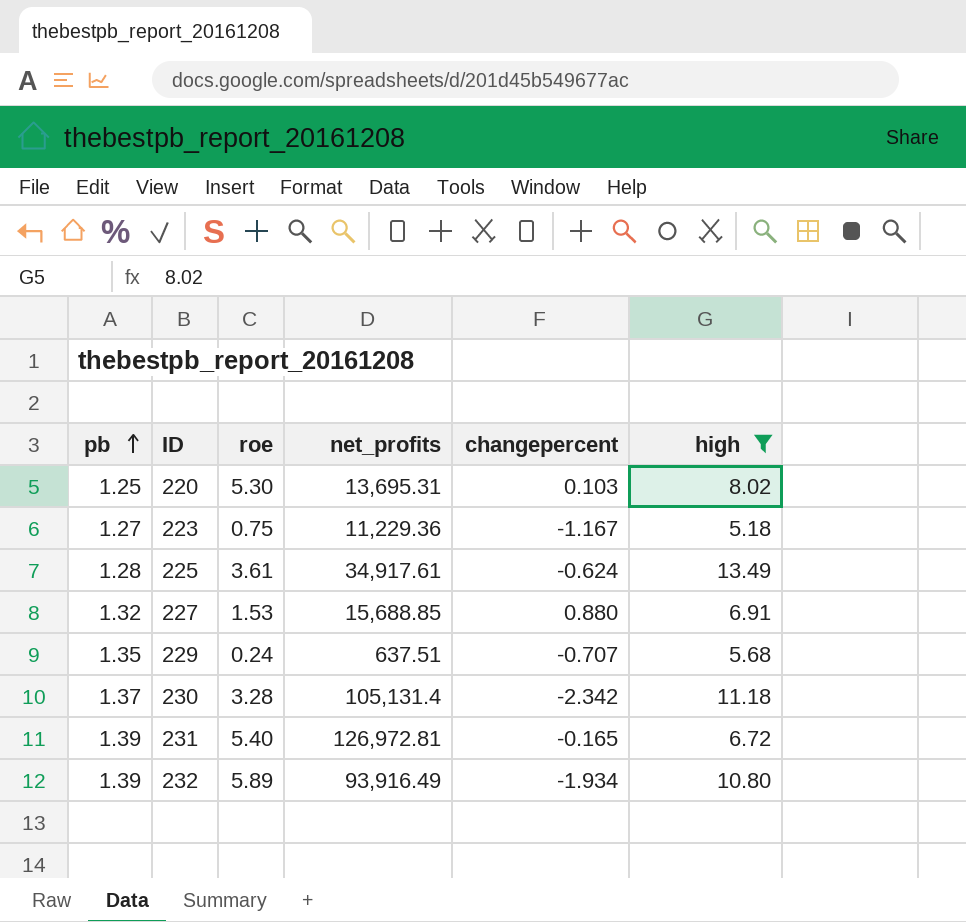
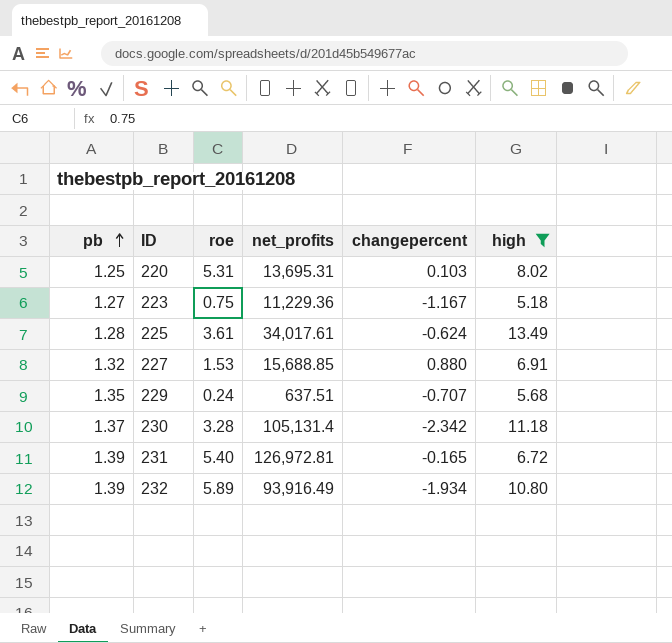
220 | roe: 5.30 -> 5.31
225 | net_profits: 34,917.61 -> 34,017.61

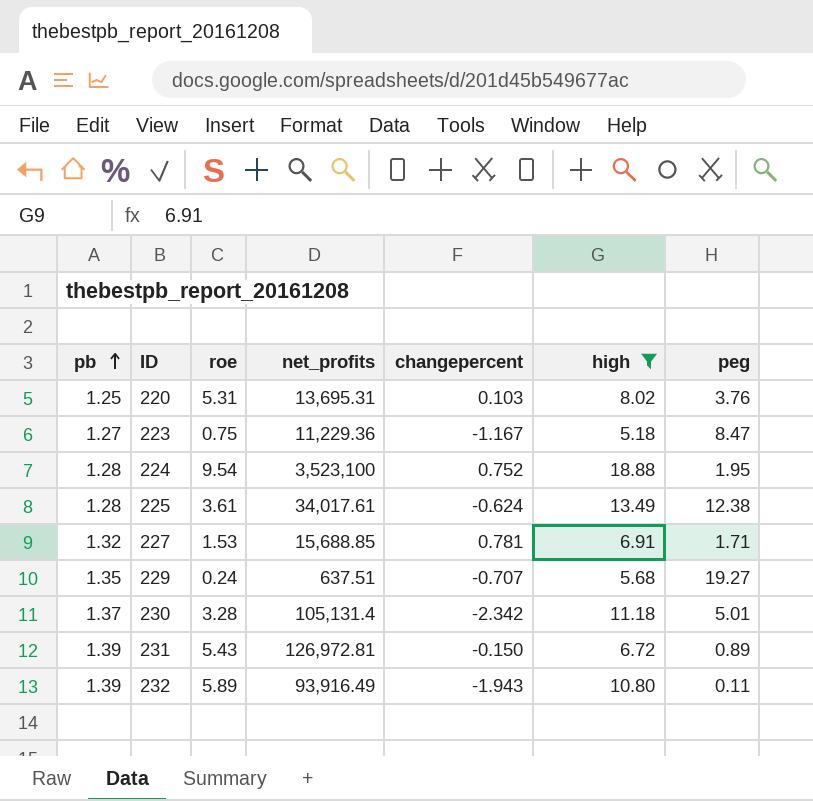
column peg | position: none -> 7
row 224: none -> 1.28 | 9.54 | 3,523,100 | 0.752 | 18.88 | 1.95
227 | changepercent: 0.880 -> 0.781
231 | roe: 5.40 -> 5.43
231 | changepercent: -0.165 -> -0.150
232 | changepercent: -1.934 -> -1.943

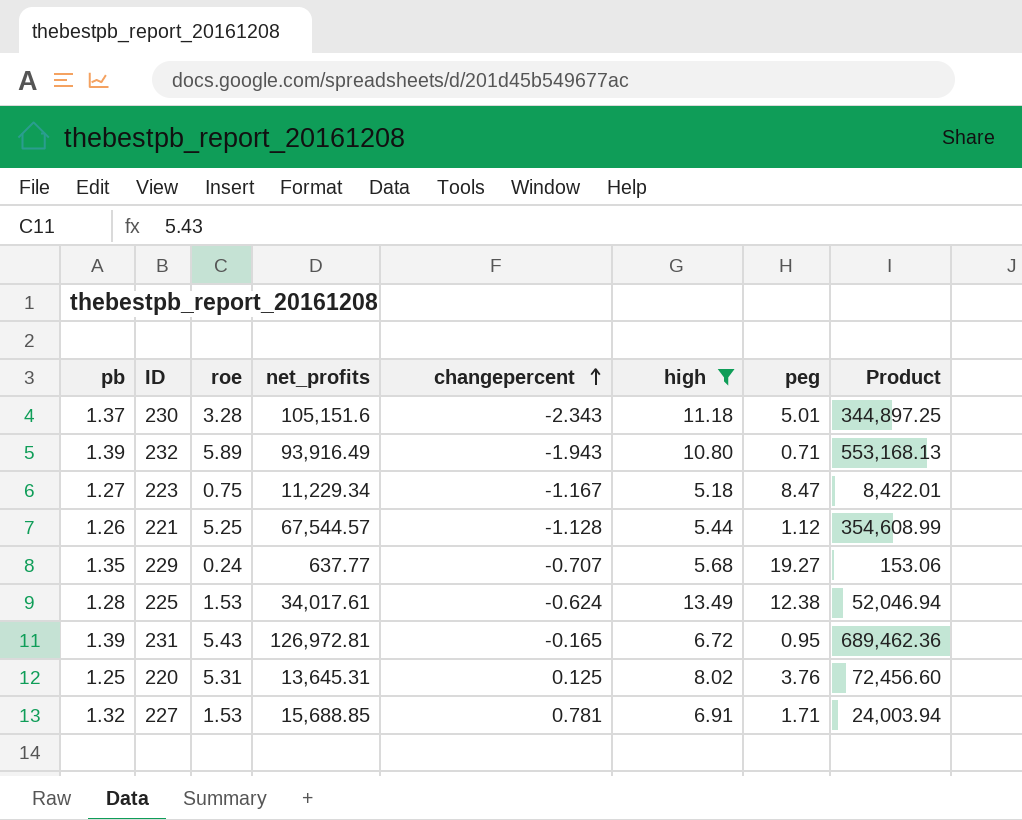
row order: pb ascending -> changepercent ascending
column Product | formula: none -> [roe] * [net_profits]
row 224: 1.28 | 9.54 | 3,523,100 | 0.752 | 18.88 | 1.95 -> none
230 | net_profits: 105,131.4 -> 105,151.6
230 | changepercent: -2.342 -> -2.343
232 | peg: 0.11 -> 0.71
223 | net_profits: 11,229.36 -> 11,229.34
row 221: none -> 1.26 | 5.25 | 67,544.57 | -1.128 | 5.44 | 1.12 | 354,608.99
229 | net_profits: 637.51 -> 637.77
225 | roe: 3.61 -> 1.53
231 | changepercent: -0.150 -> -0.165
231 | peg: 0.89 -> 0.95
220 | net_profits: 13,695.31 -> 13,645.31
220 | changepercent: 0.103 -> 0.125

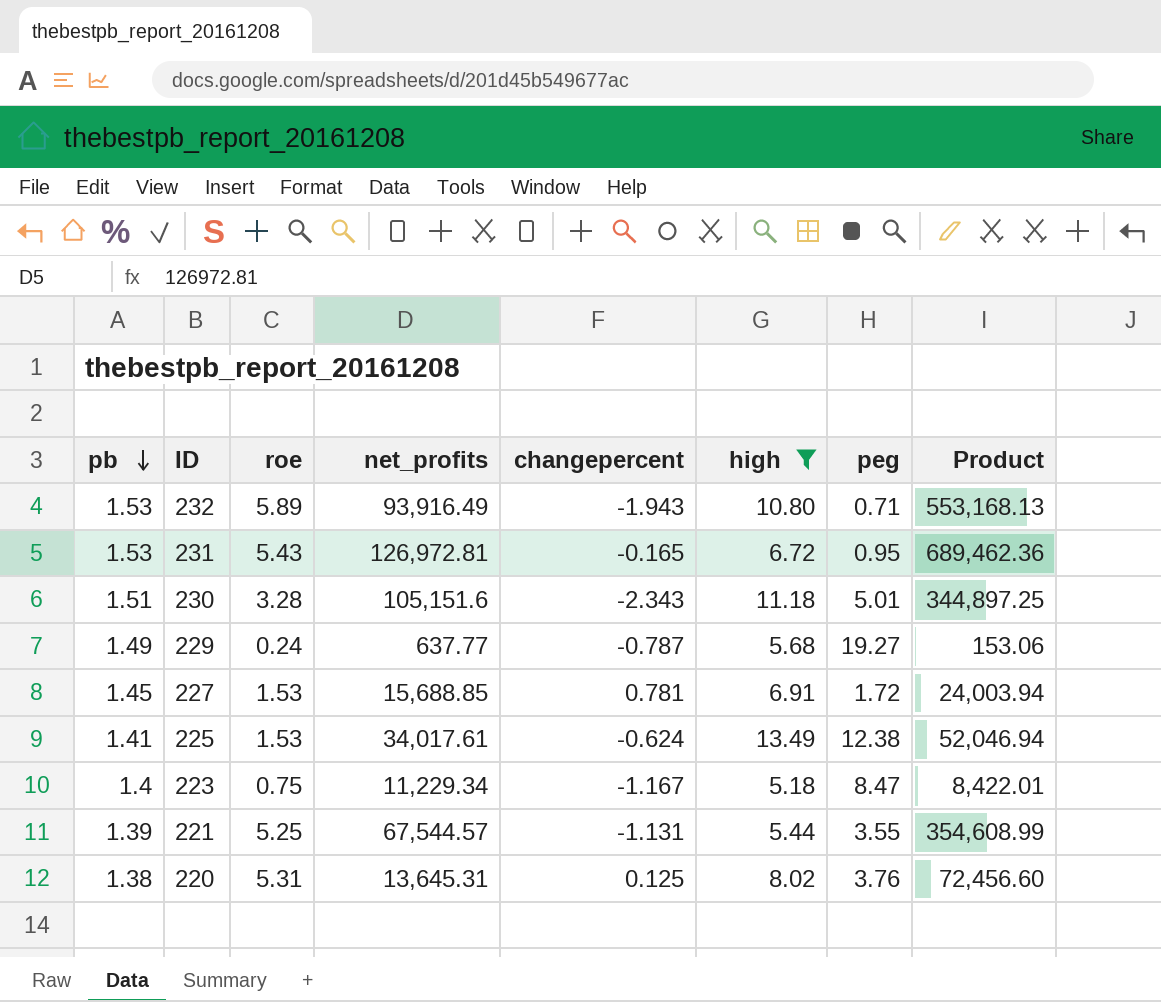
row order: changepercent ascending -> pb descending
232 | pb: 1.39 -> 1.53
231 | pb: 1.39 -> 1.53
230 | pb: 1.37 -> 1.51
229 | pb: 1.35 -> 1.49
229 | changepercent: -0.707 -> -0.787
227 | pb: 1.32 -> 1.45
227 | peg: 1.71 -> 1.72
225 | pb: 1.28 -> 1.41
223 | pb: 1.27 -> 1.4
221 | pb: 1.26 -> 1.39
221 | changepercent: -1.128 -> -1.131
221 | peg: 1.12 -> 3.55
220 | pb: 1.25 -> 1.38

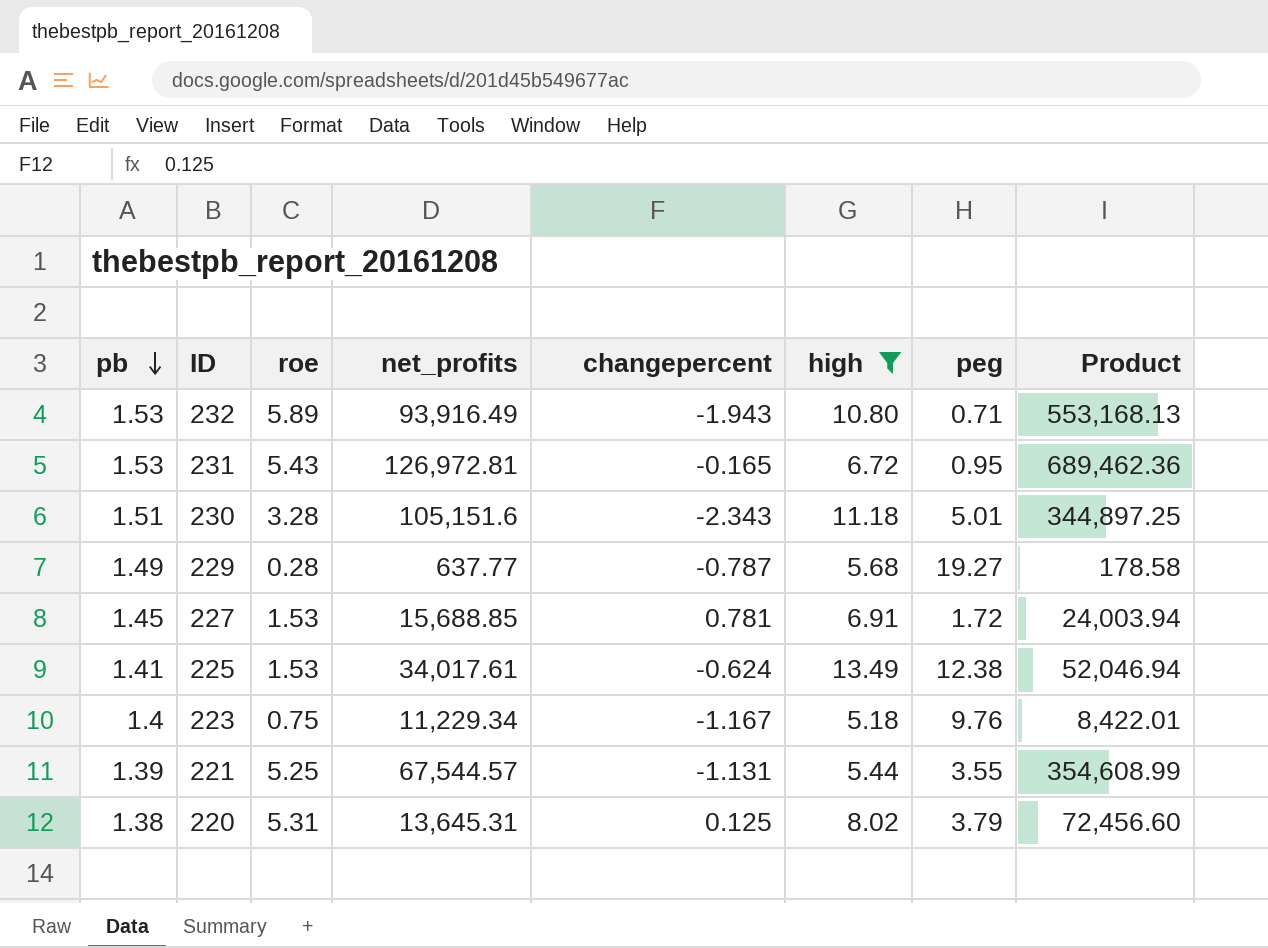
229 | roe: 0.24 -> 0.28
229 | Product: 153.06 -> 178.58
223 | peg: 8.47 -> 9.76
220 | peg: 3.76 -> 3.79

